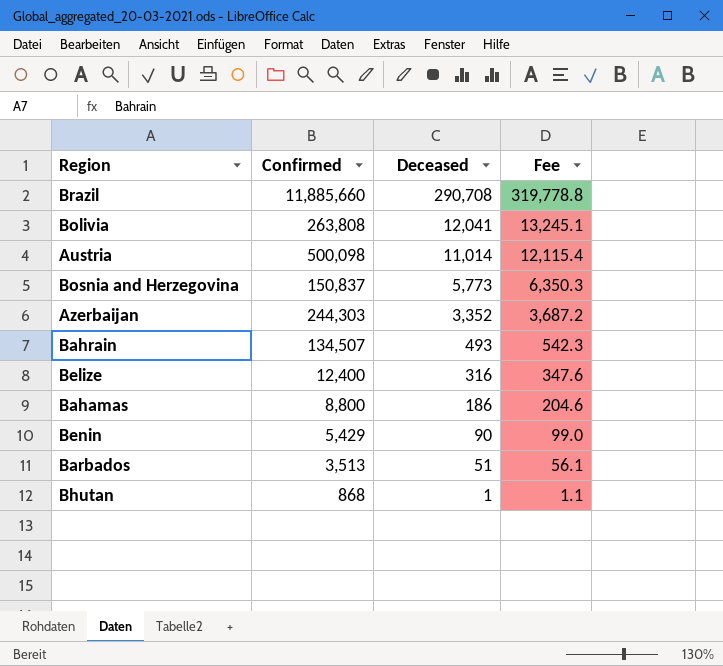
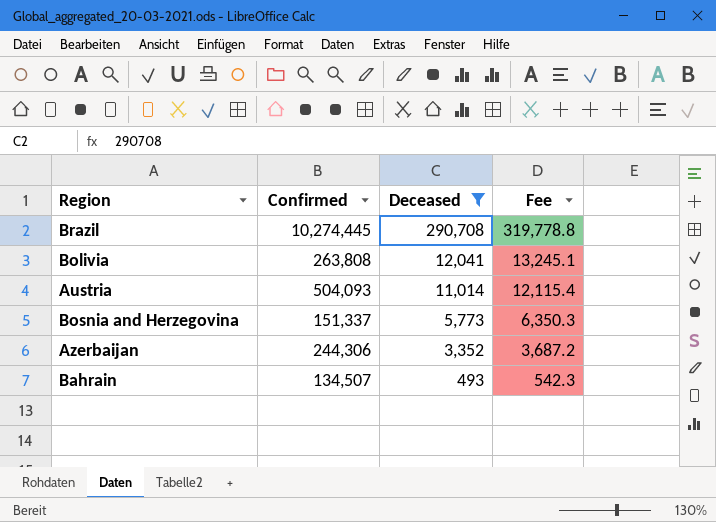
filter: none -> Deceased >= 493
Brazil | Confirmed: 11,885,660 -> 10,274,445
Austria | Confirmed: 500,098 -> 504,093
Bosnia and Herzegovina | Confirmed: 150,837 -> 151,337
Azerbaijan | Confirmed: 244,303 -> 244,306

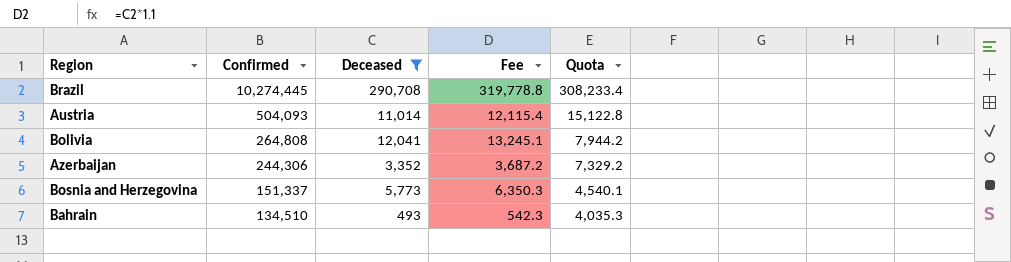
row order: Deceased descending -> Confirmed descending
column Quota | formula: none -> [Confirmed] * 0.03
Bolivia | Confirmed: 263,808 -> 264,808
Bahrain | Confirmed: 134,507 -> 134,510

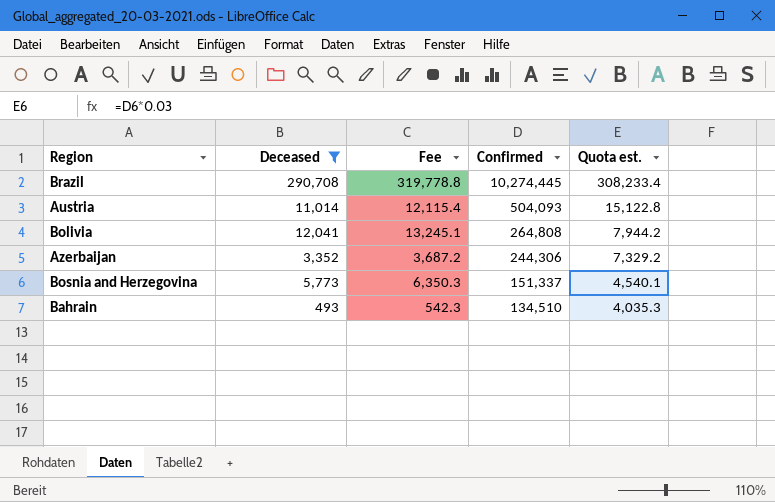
column Confirmed | position: 2 -> 4
column name: Quota -> Quota est.

